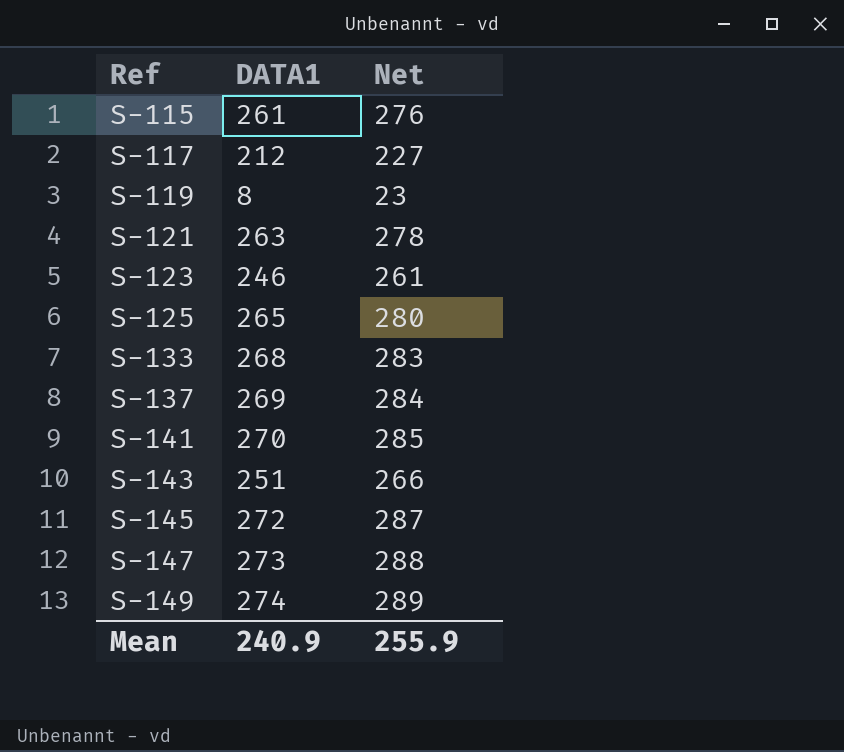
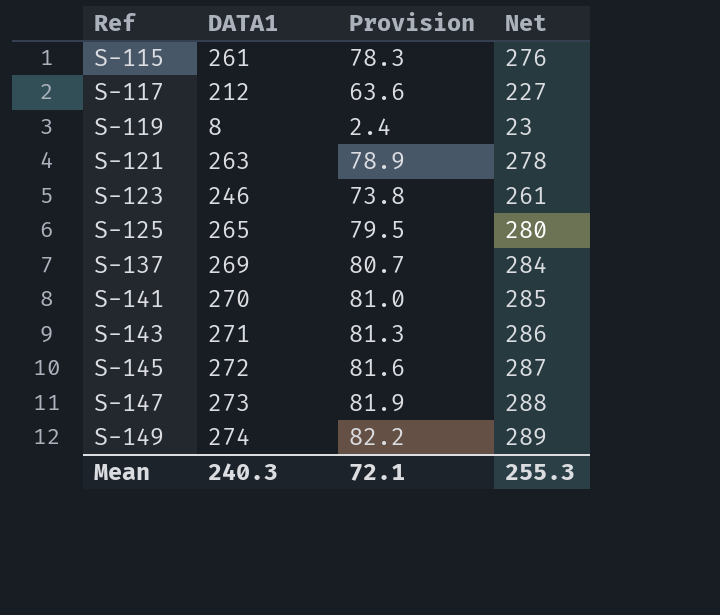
column Provision | formula: none -> [DATA1] * 0.3
row S-133: 268 | 283 -> none
S-143 | DATA1: 251 -> 271
S-143 | Net: 266 -> 286
Mean | DATA1: 240.9 -> 240.3
Mean | Net: 255.9 -> 255.3

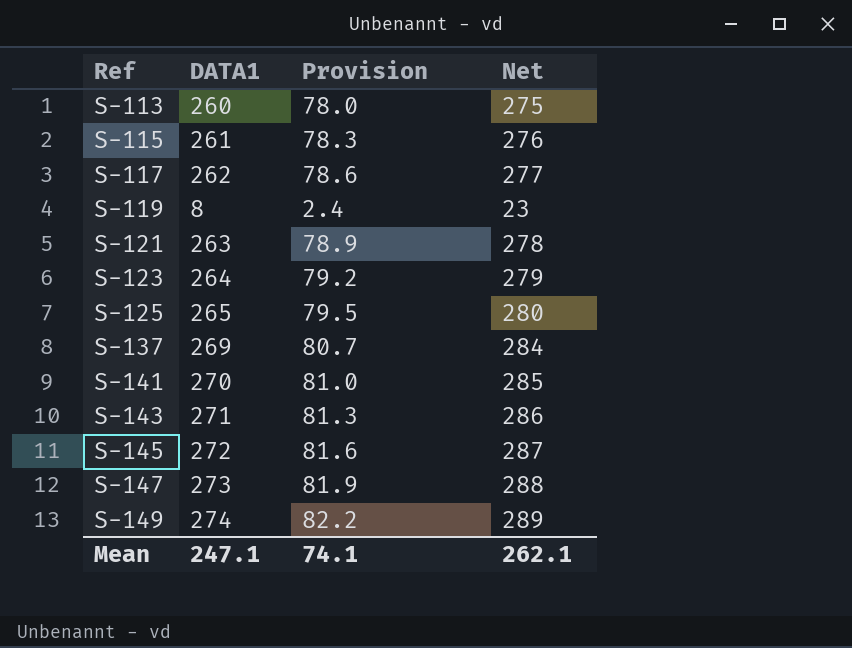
row S-113: none -> 260 | 78.0 | 275
S-117 | DATA1: 212 -> 262
S-117 | Provision: 63.6 -> 78.6
S-117 | Net: 227 -> 277
S-123 | DATA1: 246 -> 264
S-123 | Provision: 73.8 -> 79.2
S-123 | Net: 261 -> 279
Mean | DATA1: 240.3 -> 247.1
Mean | Provision: 72.1 -> 74.1
Mean | Net: 255.3 -> 262.1

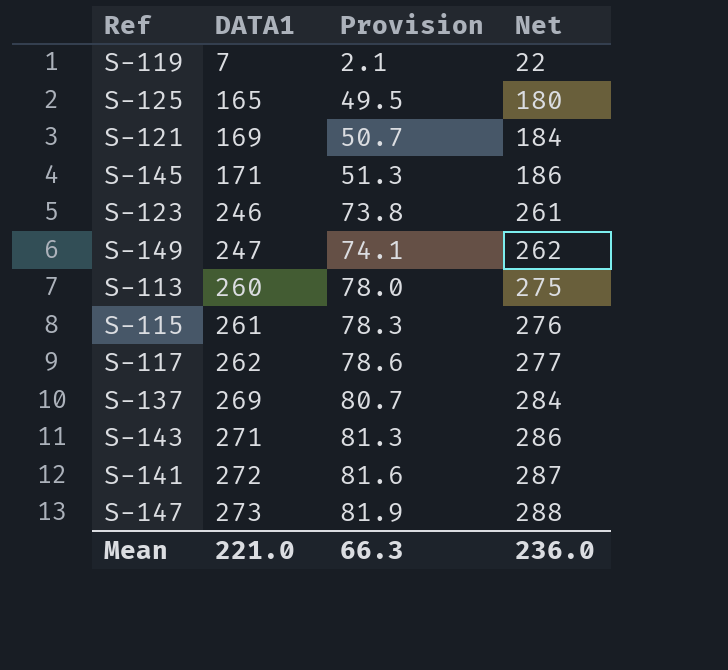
row order: Ref ascending -> DATA1 ascending
S-119 | DATA1: 8 -> 7
S-119 | Provision: 2.4 -> 2.1
S-119 | Net: 23 -> 22
S-125 | DATA1: 265 -> 165
S-125 | Provision: 79.5 -> 49.5
S-125 | Net: 280 -> 180
S-121 | DATA1: 263 -> 169
S-121 | Provision: 78.9 -> 50.7
S-121 | Net: 278 -> 184
S-145 | DATA1: 272 -> 171
S-145 | Provision: 81.6 -> 51.3
S-145 | Net: 287 -> 186
S-123 | DATA1: 264 -> 246
S-123 | Provision: 79.2 -> 73.8
S-123 | Net: 279 -> 261
S-149 | DATA1: 274 -> 247
S-149 | Provision: 82.2 -> 74.1
S-149 | Net: 289 -> 262
S-141 | DATA1: 270 -> 272
S-141 | Provision: 81.0 -> 81.6
S-141 | Net: 285 -> 287
Mean | DATA1: 247.1 -> 221.0
Mean | Provision: 74.1 -> 66.3
Mean | Net: 262.1 -> 236.0

